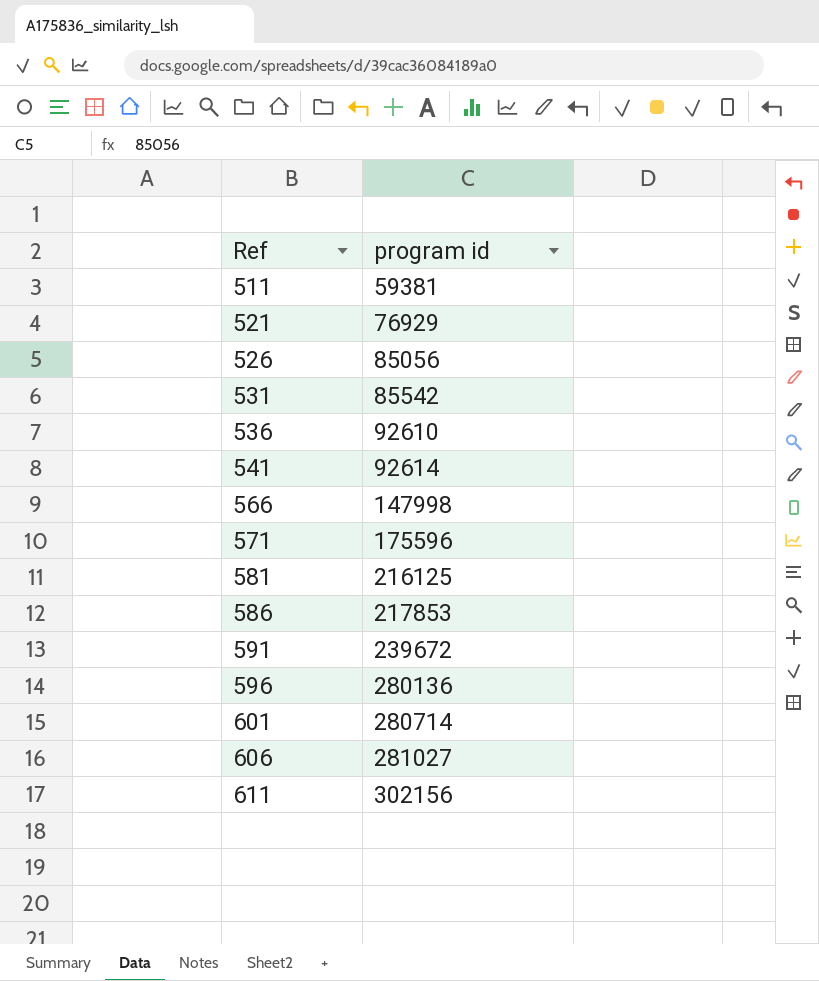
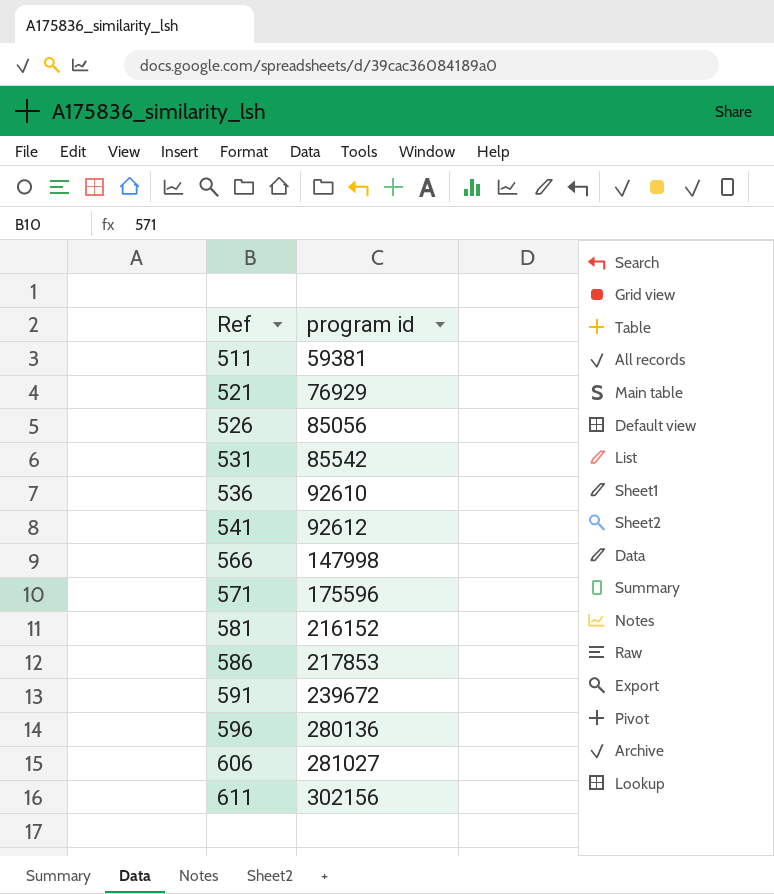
row 601: 280714 -> none
541 | program id: 92614 -> 92612
581 | program id: 216125 -> 216152

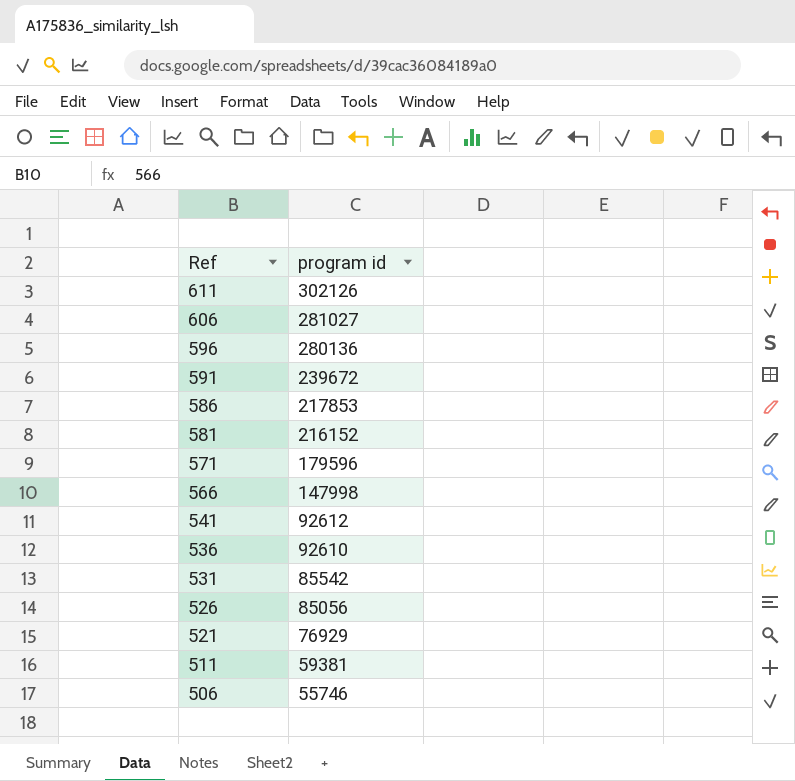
row order: Ref ascending -> Ref descending
611 | program id: 302156 -> 302126
571 | program id: 175596 -> 179596
row 506: none -> 55746

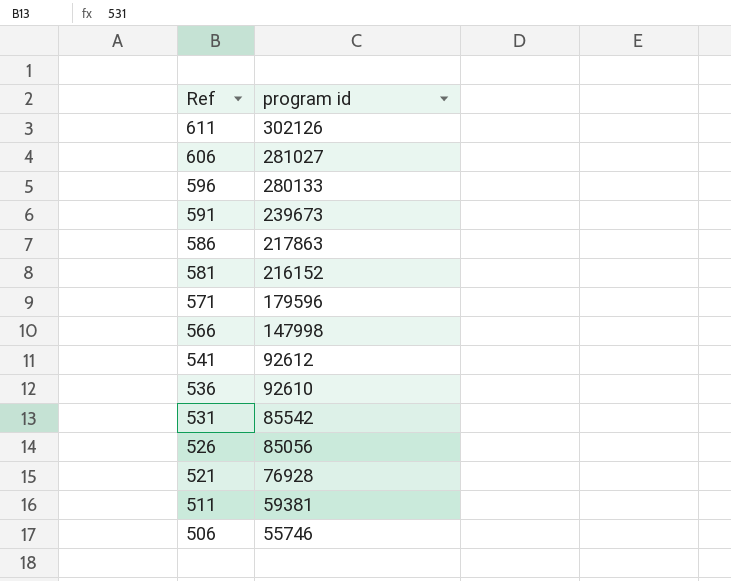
596 | program id: 280136 -> 280133
591 | program id: 239672 -> 239673
586 | program id: 217853 -> 217863
521 | program id: 76929 -> 76928

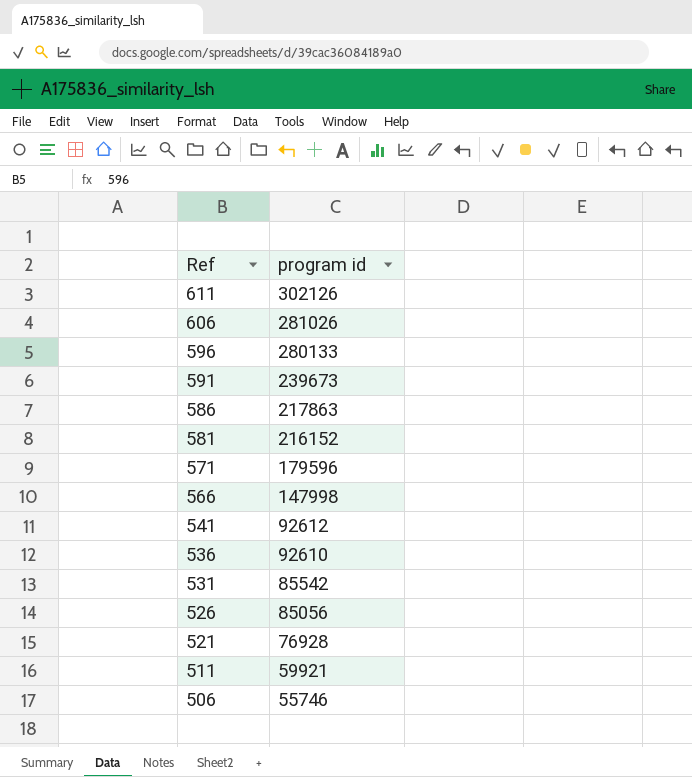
606 | program id: 281027 -> 281026
511 | program id: 59381 -> 59921

